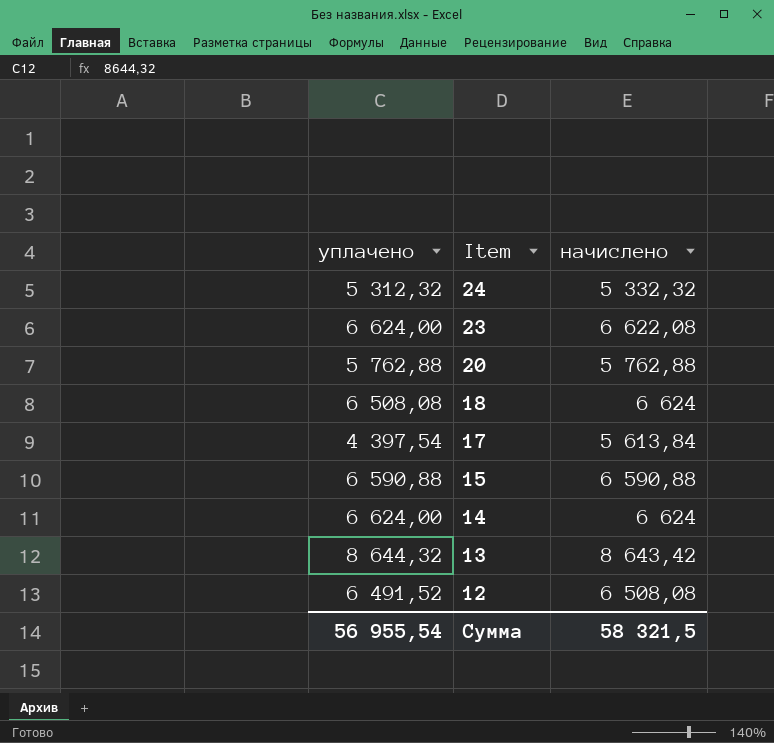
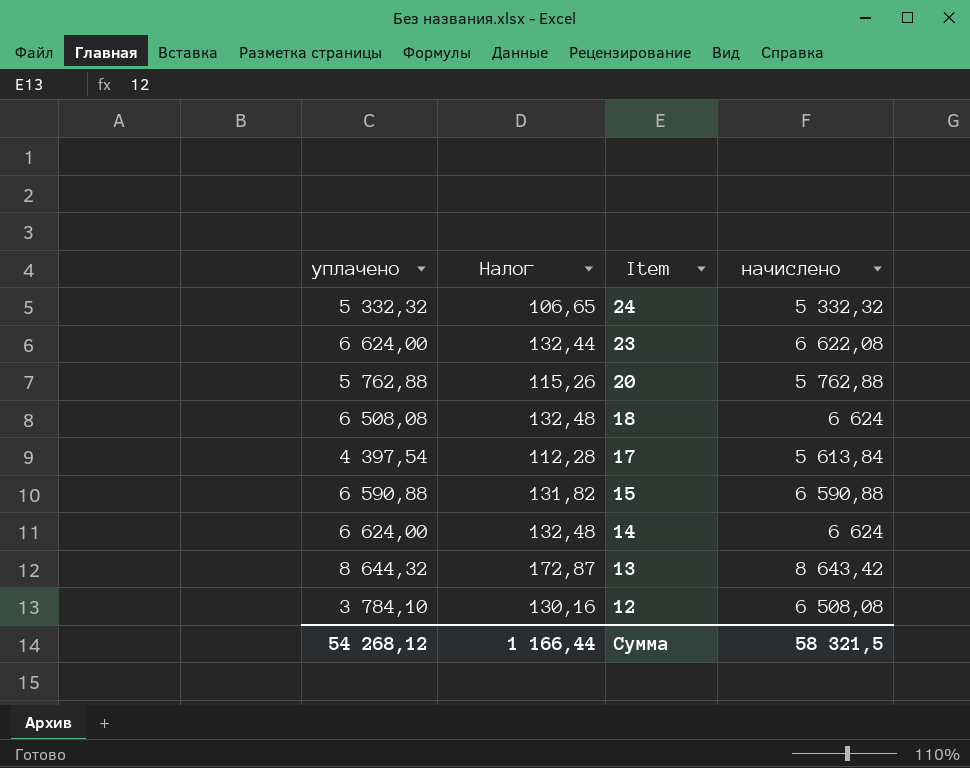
column Налог | formula: none -> [начислено] * 0,02
24 | уплачено: 5 312,32 -> 5 332,32
12 | уплачено: 6 491,52 -> 3 784,10
Сумма | уплачено: 56 955,54 -> 54 268,12

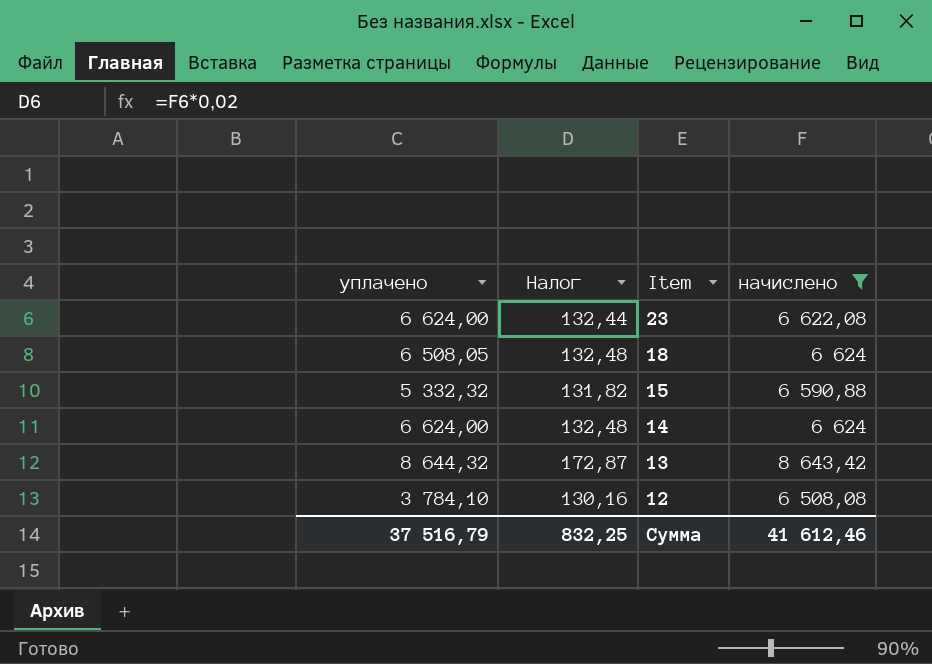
filter: none -> начислено >= 6 508,08
18 | уплачено: 6 508,08 -> 6 508,05
15 | уплачено: 6 590,88 -> 5 332,32
Сумма | уплачено: 54 268,12 -> 37 516,79
Сумма | Налог: 1 166,44 -> 832,25
Сумма | начислено: 58 321,5 -> 41 612,46

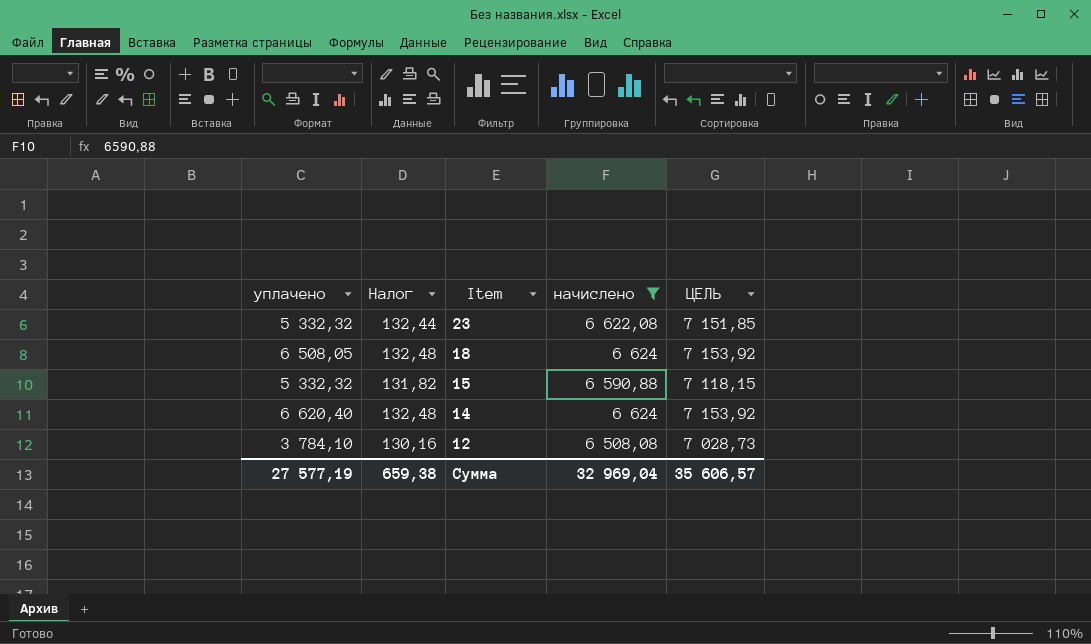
column ЦЕЛЬ | formula: none -> [начислено] * 1,08
row 13: 8 644,32 | 172,87 | 8 643,42 -> none
23 | уплачено: 6 624,00 -> 5 332,32
14 | уплачено: 6 624,00 -> 6 620,40
Сумма | уплачено: 37 516,79 -> 27 577,19
Сумма | Налог: 832,25 -> 659,38
Сумма | начислено: 41 612,46 -> 32 969,04

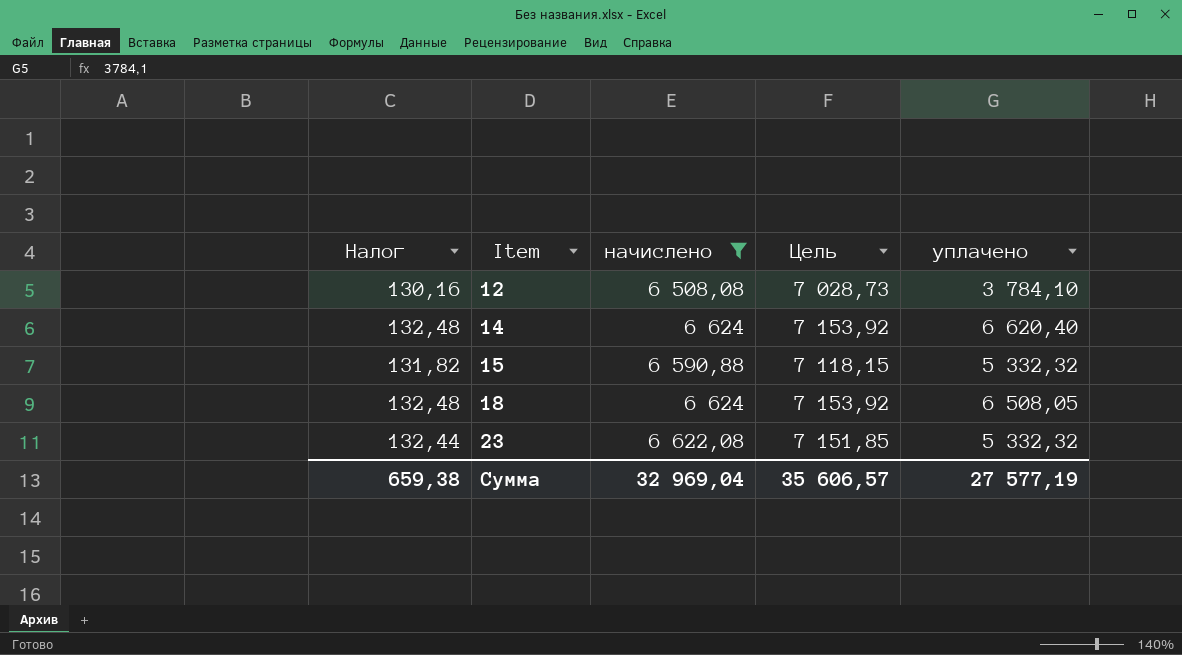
row order: Item descending -> Item ascending
column name: ЦЕЛЬ -> Цель
column уплачено | position: 1 -> 5

